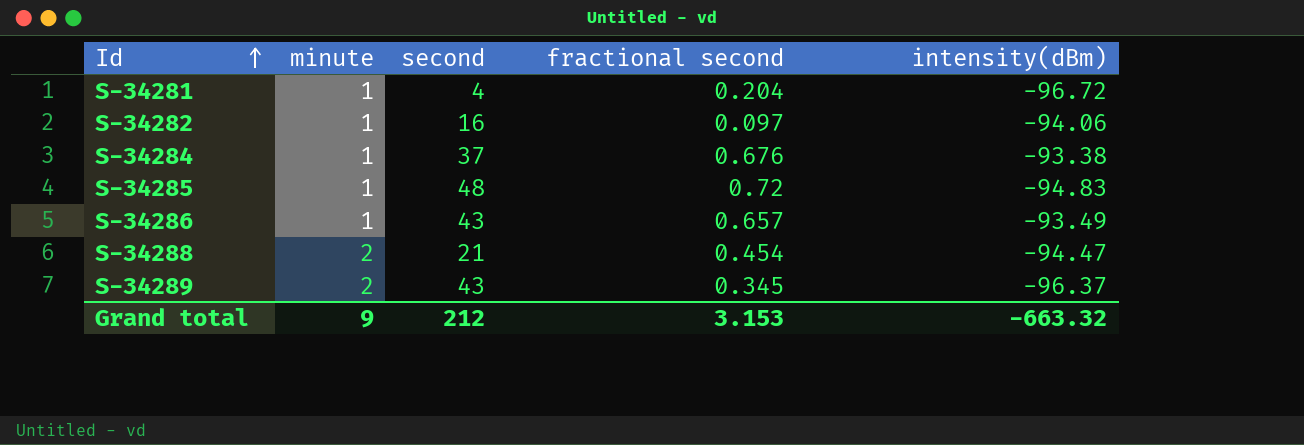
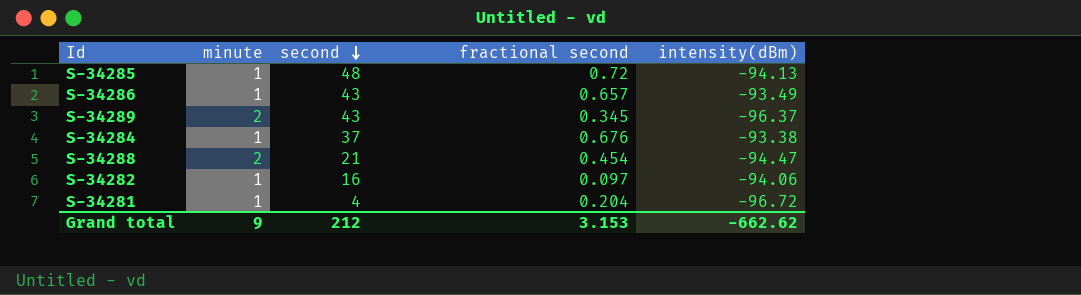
row order: Id ascending -> second descending
S-34285 | intensity(dBm): -94.83 -> -94.13
Grand total | intensity(dBm): -663.32 -> -662.62

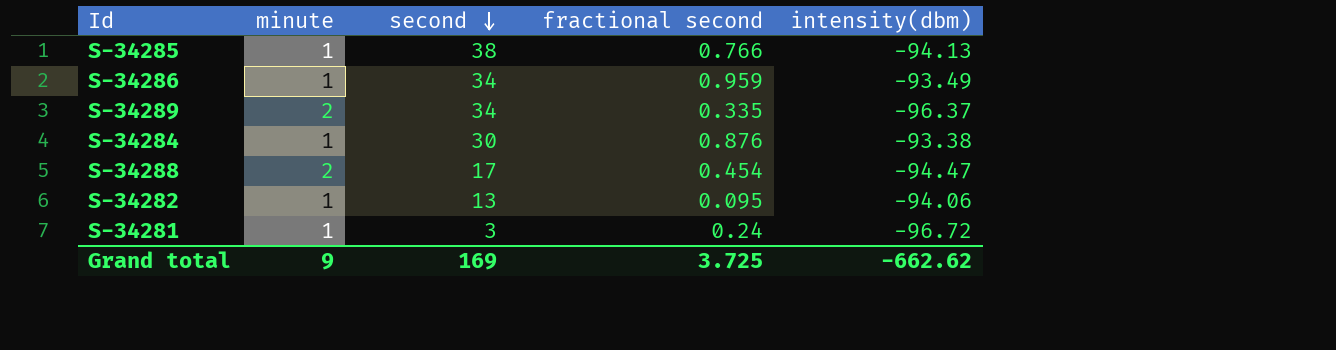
column name: intensity(dBm) -> intensity(dbm)
S-34285 | second: 48 -> 38
S-34285 | fractional second: 0.72 -> 0.766
S-34286 | second: 43 -> 34
S-34286 | fractional second: 0.657 -> 0.959
S-34289 | second: 43 -> 34
S-34289 | fractional second: 0.345 -> 0.335
S-34284 | second: 37 -> 30
S-34284 | fractional second: 0.676 -> 0.876
S-34288 | second: 21 -> 17
S-34282 | second: 16 -> 13
S-34282 | fractional second: 0.097 -> 0.095
S-34281 | second: 4 -> 3
S-34281 | fractional second: 0.204 -> 0.24
Grand total | second: 212 -> 169
Grand total | fractional second: 3.153 -> 3.725

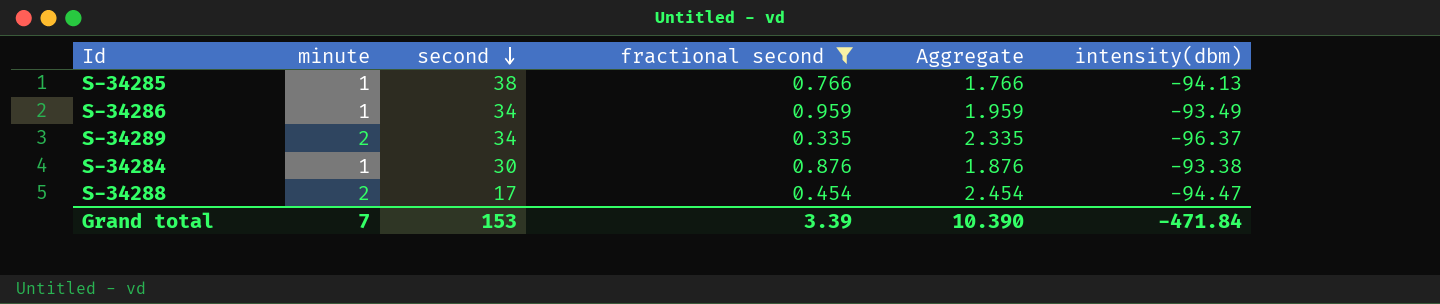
filter: none -> fractional second >= 0.335
column Aggregate | formula: none -> [minute] + [fractional second]
Grand total | minute: 9 -> 7
Grand total | second: 169 -> 153
Grand total | fractional second: 3.725 -> 3.39
Grand total | intensity(dbm): -662.62 -> -471.84

